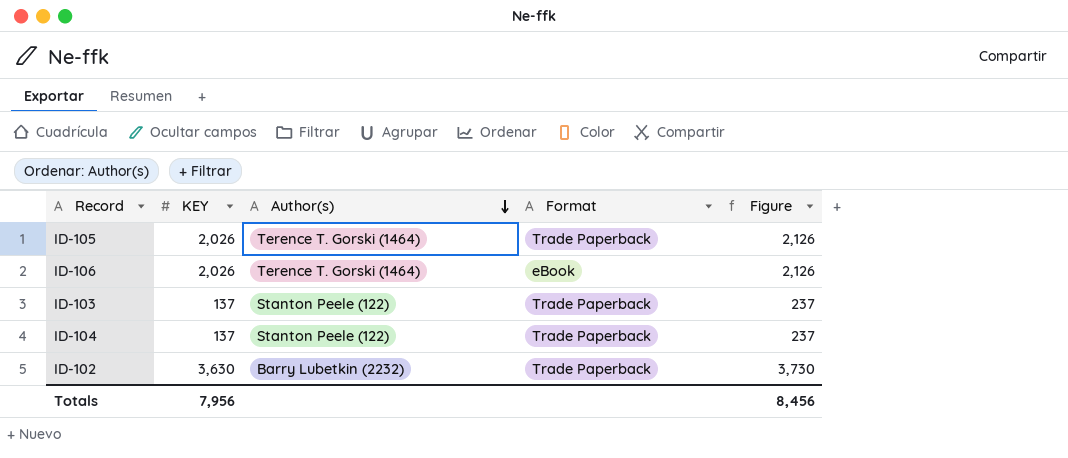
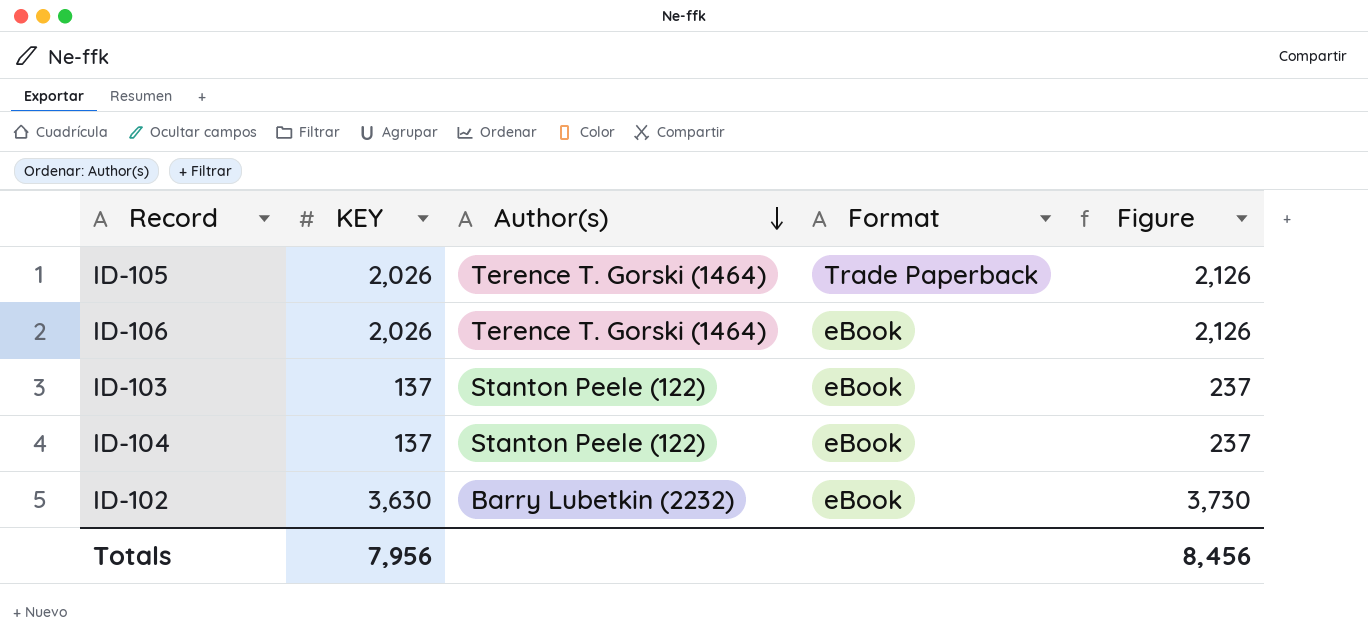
ID-103 | Format: Trade Paperback -> eBook
ID-104 | Format: Trade Paperback -> eBook
ID-102 | Format: Trade Paperback -> eBook

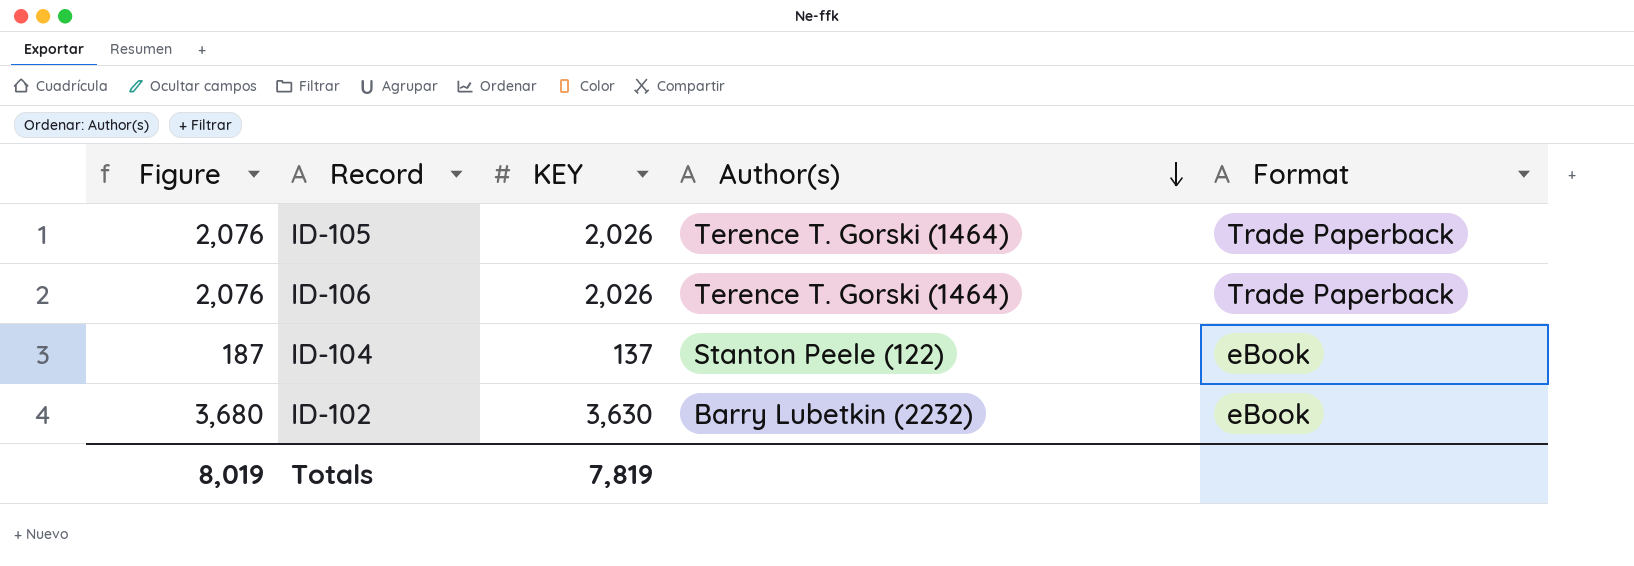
column Figure | formula: [KEY] + 100 -> [KEY] + 50
column Figure | position: 5 -> 1
row ID-103: 137 | Stanton Peele (122) | eBook | 237 -> none
ID-106 | Format: eBook -> Trade Paperback
Totals | Figure: 8,456 -> 8,019
Totals | KEY: 7,956 -> 7,819

